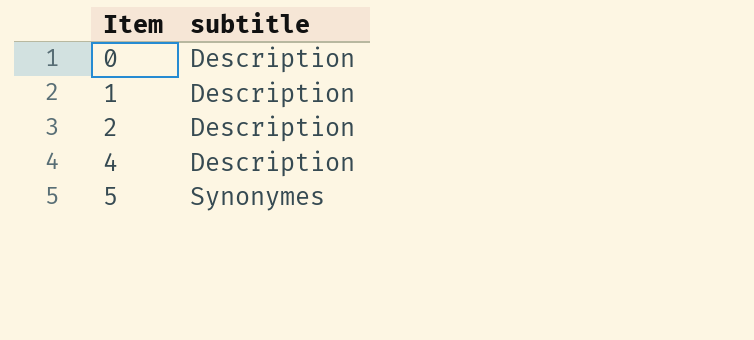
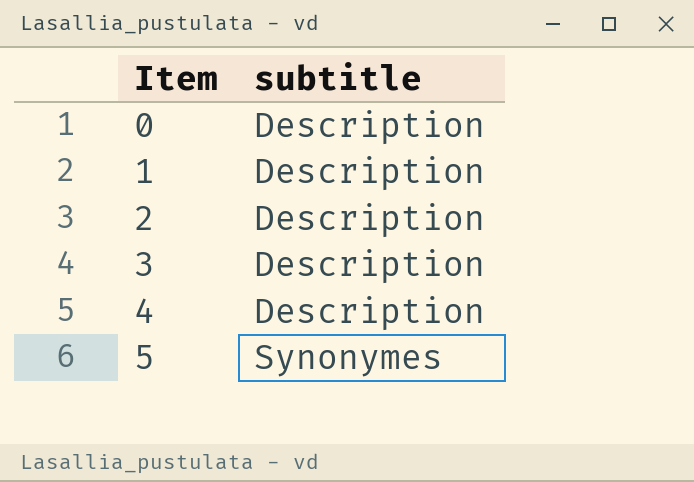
row 3: none -> Description

